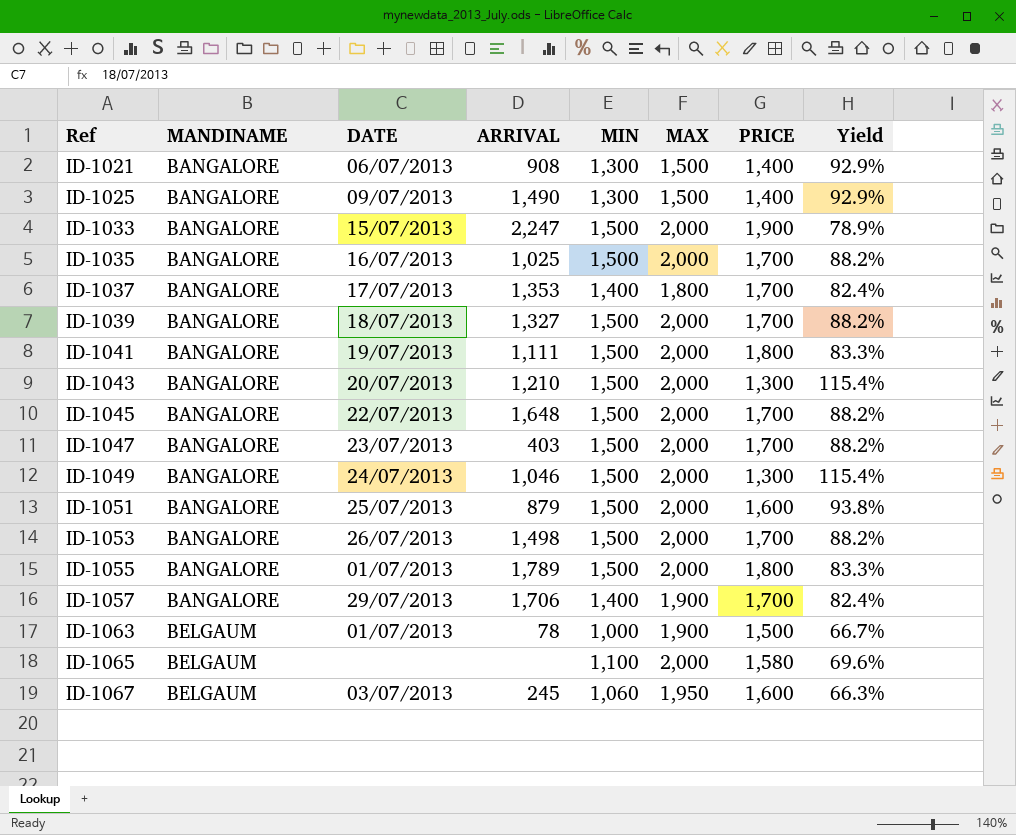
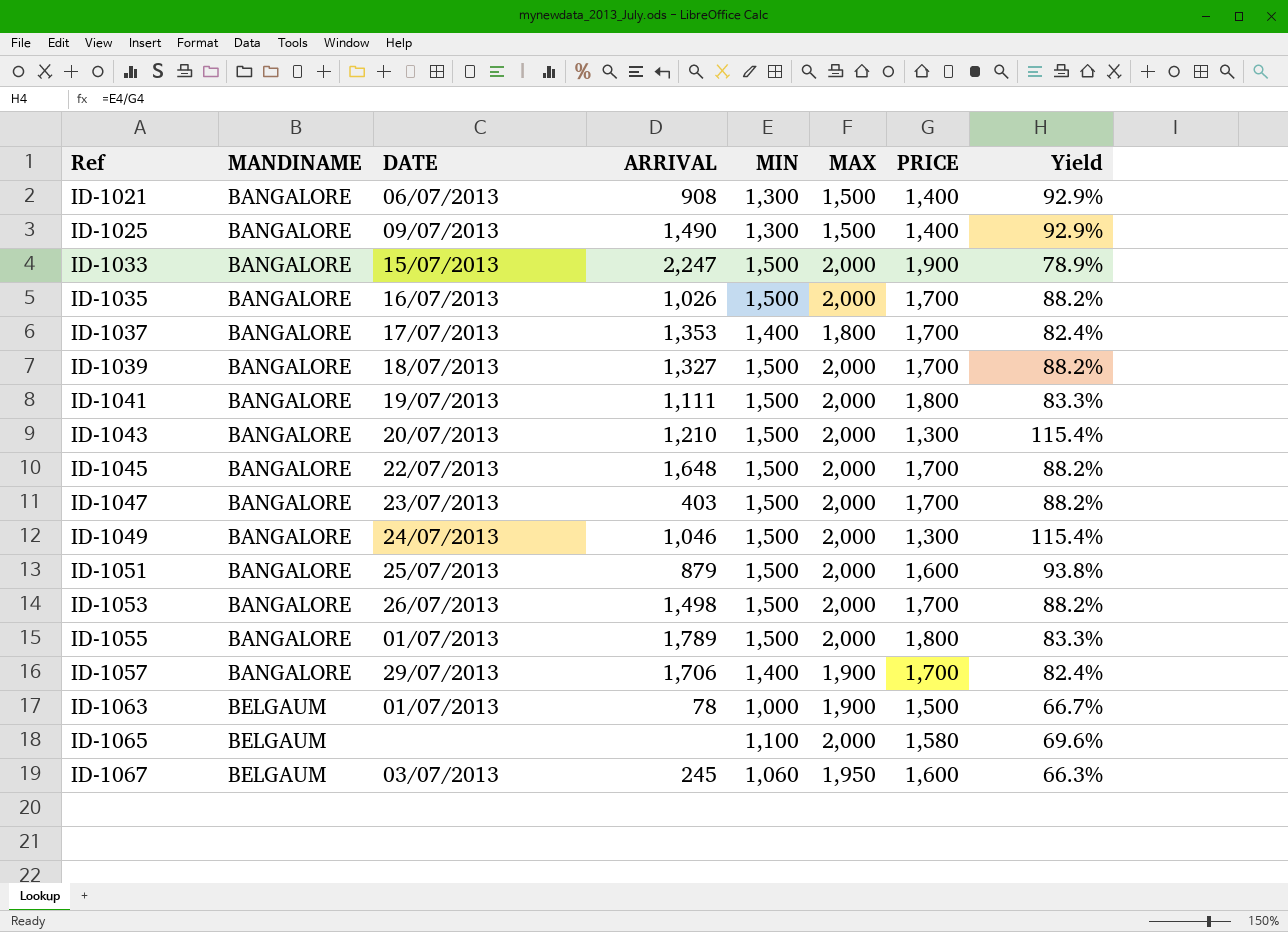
ID-1035 | ARRIVAL: 1,025 -> 1,026

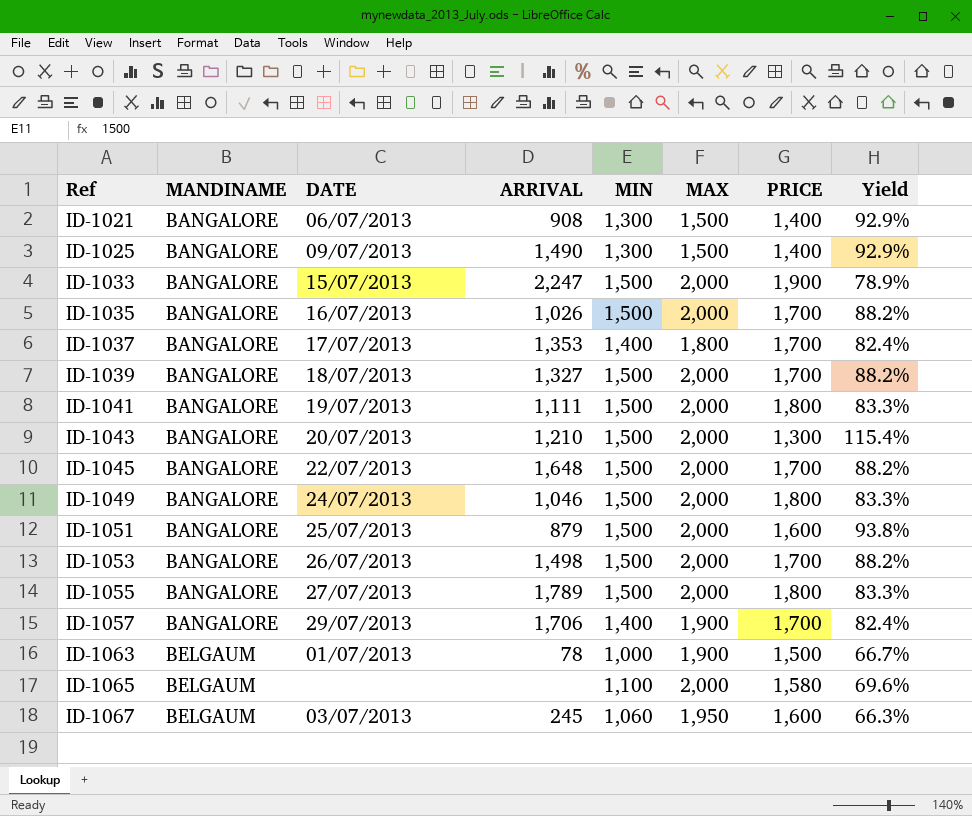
row ID-1047: BANGALORE | 23/07/2013 | 403 | 1,500 | 2,000 | 1,700 | 88.2% -> none
ID-1049 | PRICE: 1,300 -> 1,800
ID-1049 | Yield: 115.4% -> 83.3%
ID-1055 | DATE: 01/07/2013 -> 27/07/2013

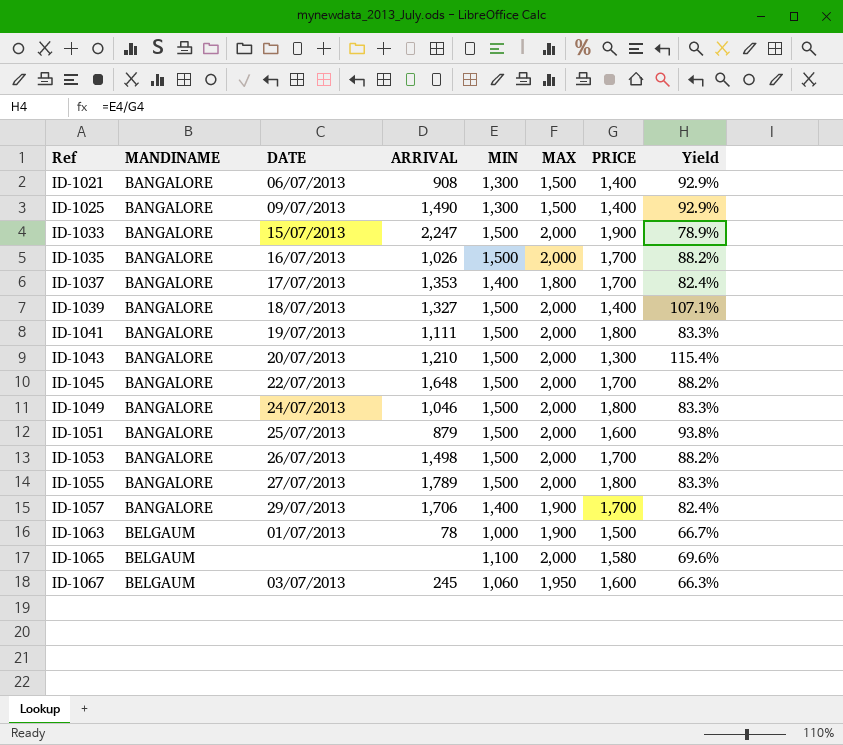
ID-1039 | PRICE: 1,700 -> 1,400
ID-1039 | Yield: 88.2% -> 107.1%

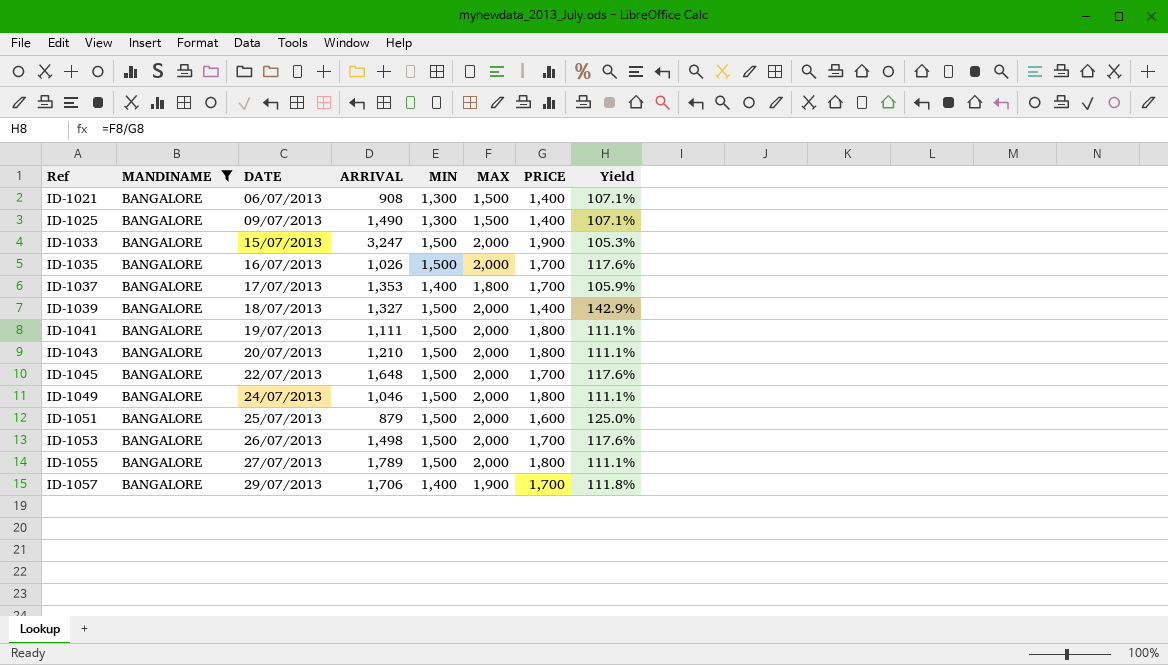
filter: none -> MANDINAME = BANGALORE
column Yield | formula: [MIN] / [PRICE] -> [MAX] / [PRICE]
ID-1033 | ARRIVAL: 2,247 -> 3,247
ID-1043 | PRICE: 1,300 -> 1,800

